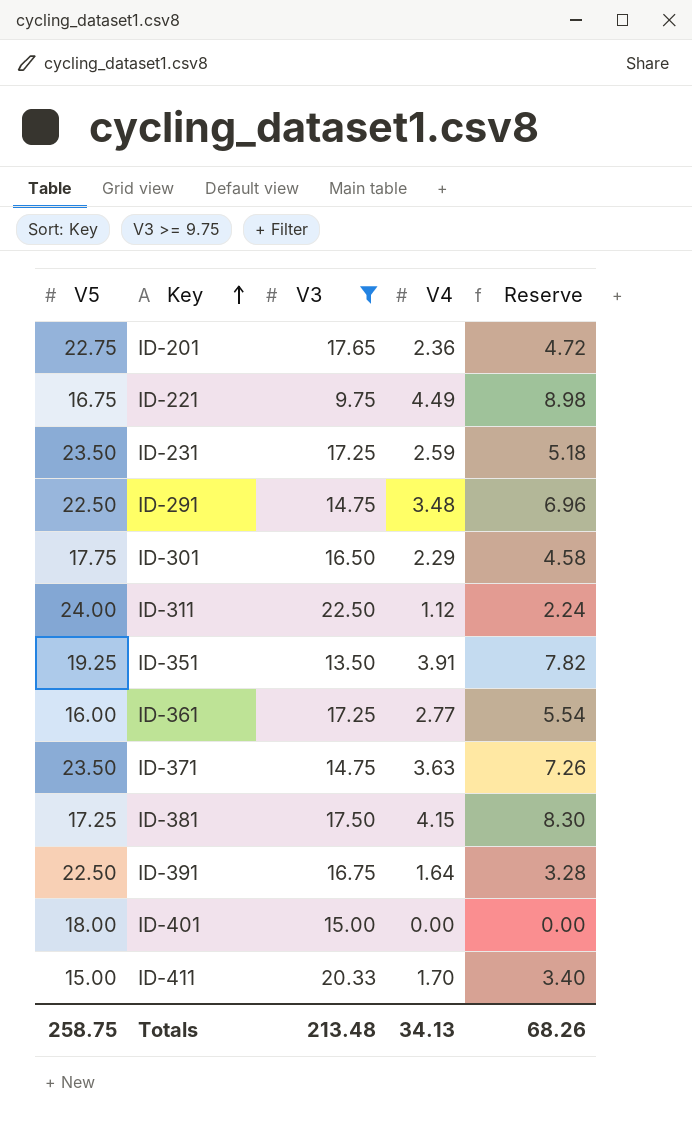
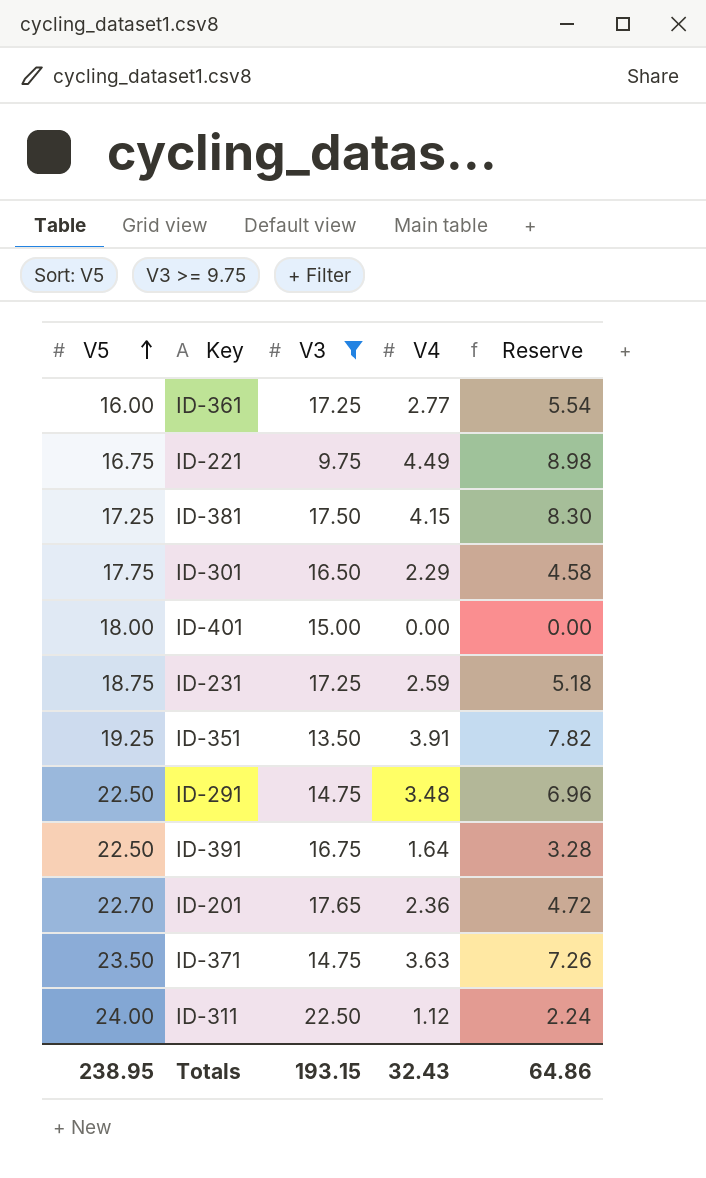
row order: Key ascending -> V5 ascending
row ID-411: 15.00 | 20.33 | 1.70 | 3.40 -> none
ID-231 | V5: 23.50 -> 18.75
ID-201 | V5: 22.75 -> 22.70
Totals | V5: 258.75 -> 238.95
Totals | V3: 213.48 -> 193.15
Totals | V4: 34.13 -> 32.43
Totals | Reserve: 68.26 -> 64.86

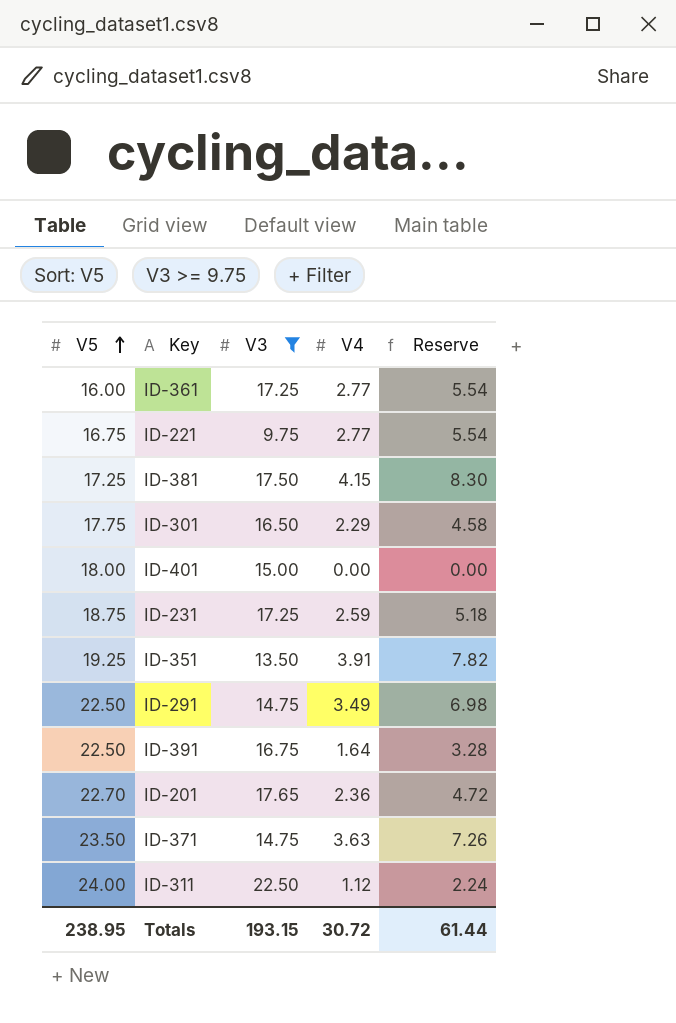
ID-221 | V4: 4.49 -> 2.77
ID-221 | Reserve: 8.98 -> 5.54
ID-291 | V4: 3.48 -> 3.49
ID-291 | Reserve: 6.96 -> 6.98
Totals | V4: 32.43 -> 30.72
Totals | Reserve: 64.86 -> 61.44

